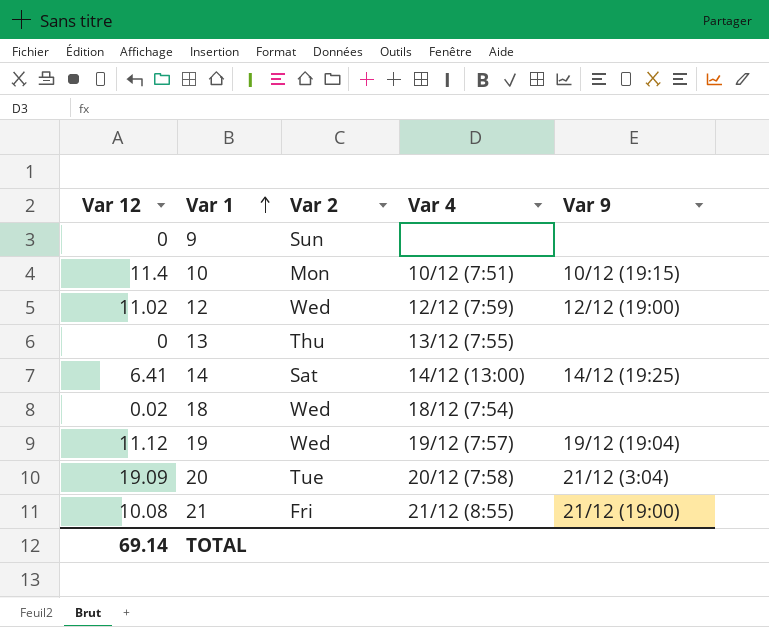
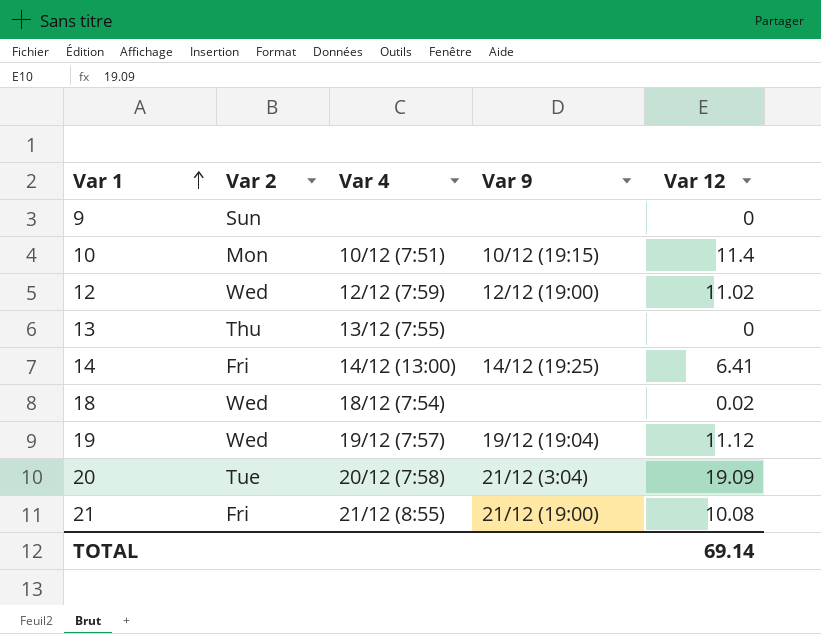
column Var 12 | position: 1 -> 5
14 | Var 2: Sat -> Fri

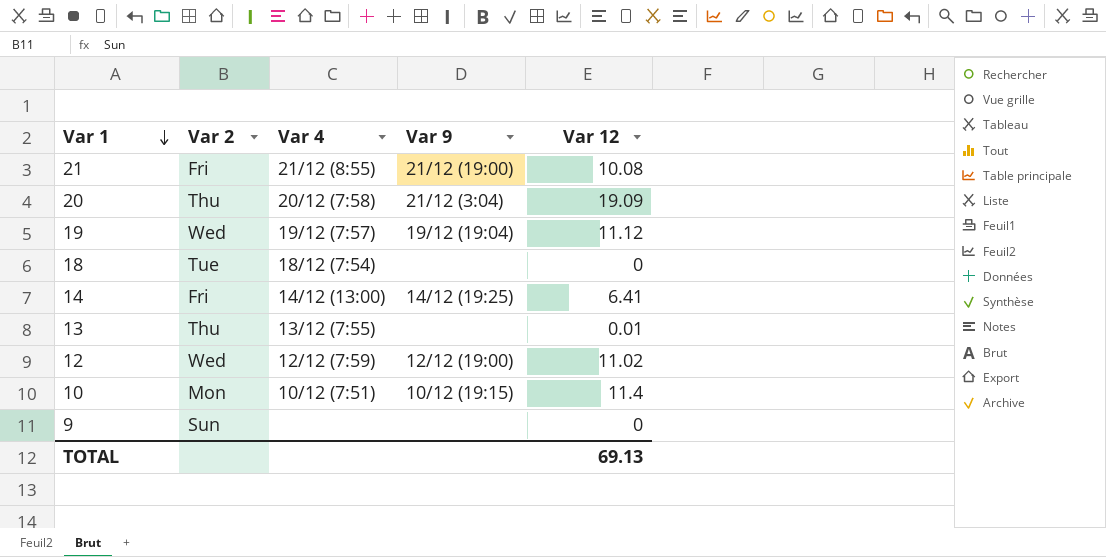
row order: Var 1 ascending -> Var 1 descending
20 | Var 2: Tue -> Thu
18 | Var 2: Wed -> Tue
18 | Var 12: 0.02 -> 0
13 | Var 12: 0 -> 0.01
TOTAL | Var 12: 69.14 -> 69.13

